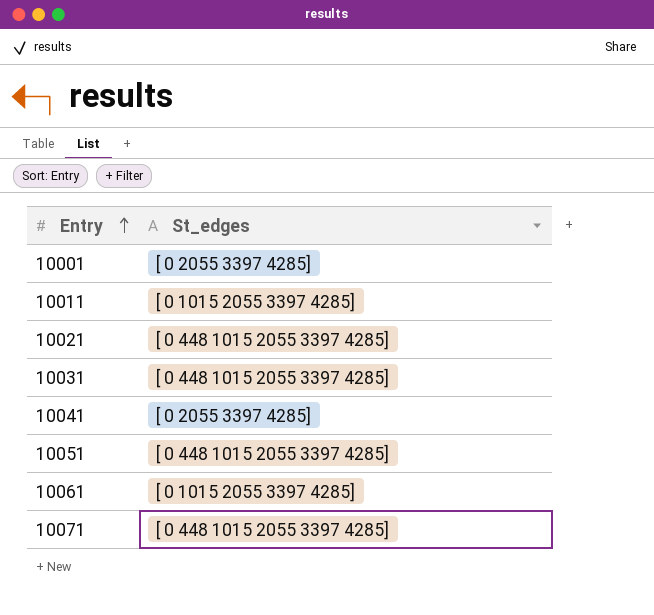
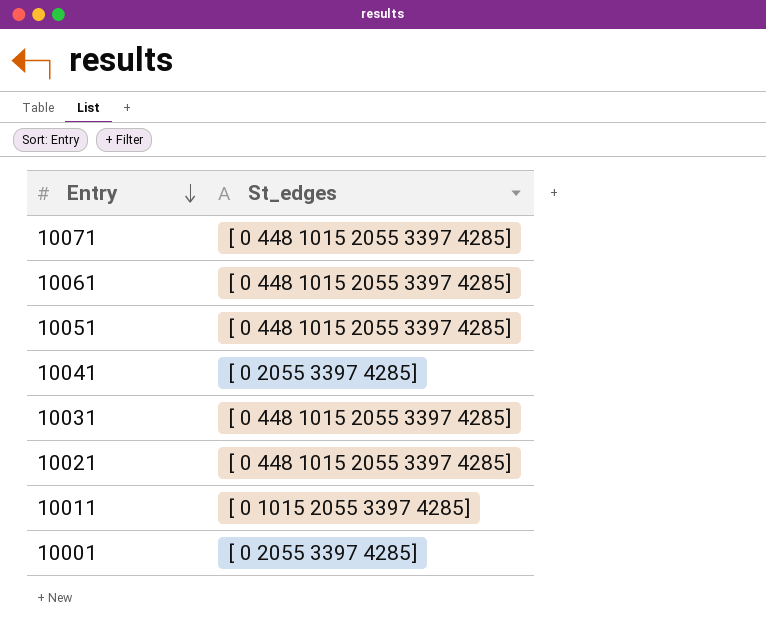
row order: Entry ascending -> Entry descending
10061 | St_edges: [ 0 1015 2055 3397 4285] -> [ 0 448 1015 2055 3397 4285]

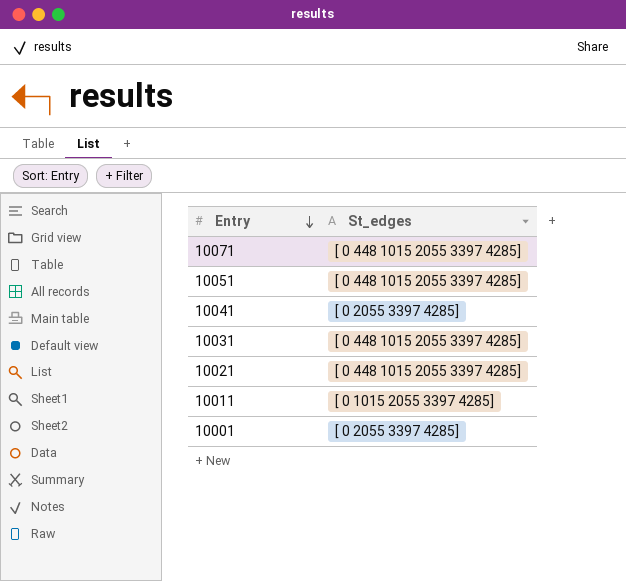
row 10061: [ 0 448 1015 2055 3397 4285] -> none

